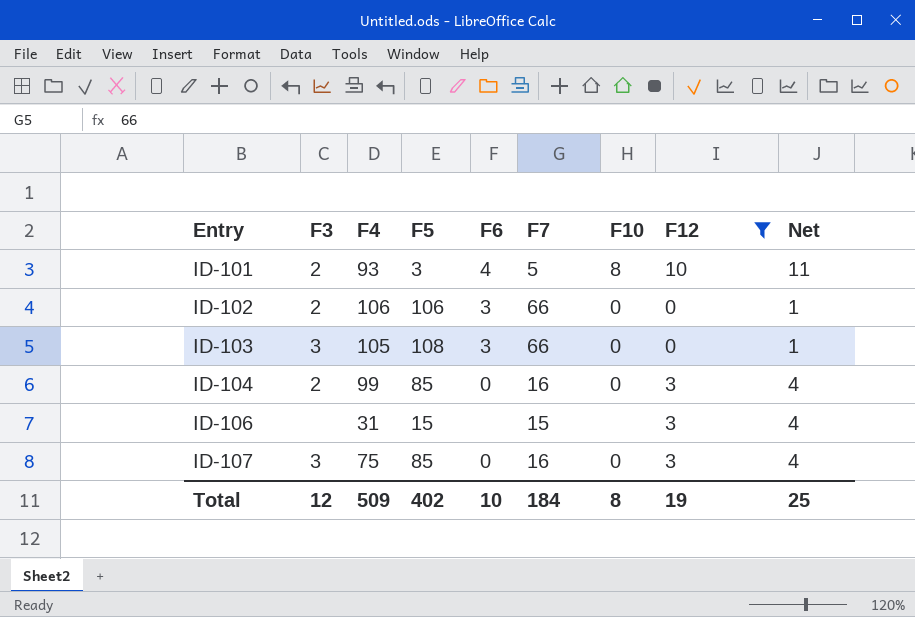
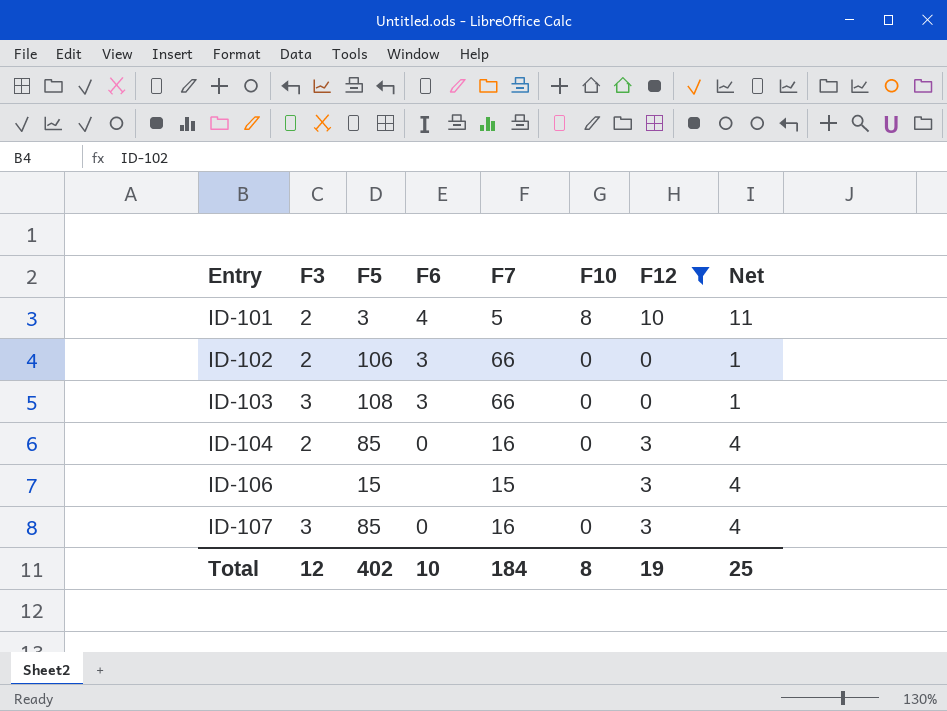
column F4 | position: 3 -> none

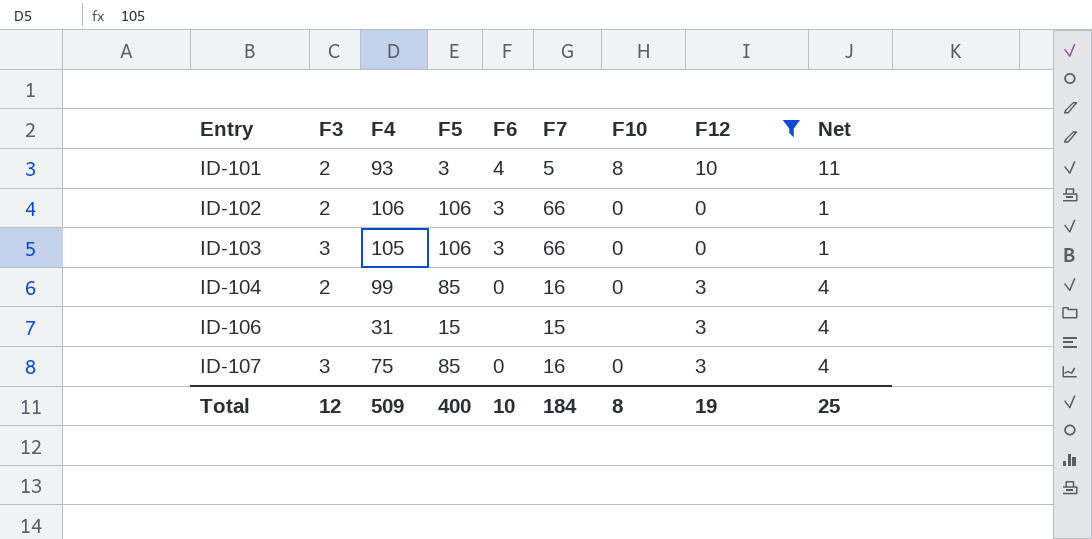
column F4 | position: none -> 3
ID-103 | F5: 108 -> 106
Total | F5: 402 -> 400

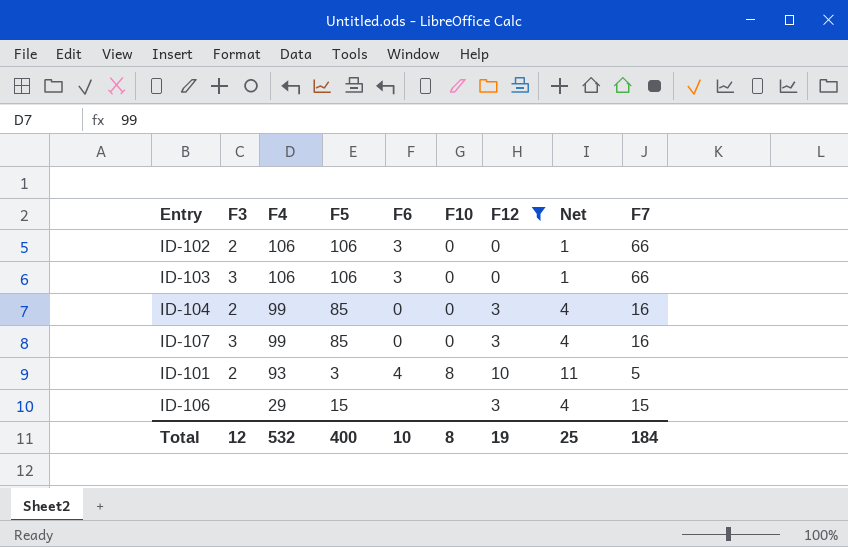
row order: Entry ascending -> F4 descending
column F7 | position: 6 -> 9
ID-103 | F4: 105 -> 106
ID-107 | F4: 75 -> 99
ID-106 | F4: 31 -> 29
Total | F4: 509 -> 532

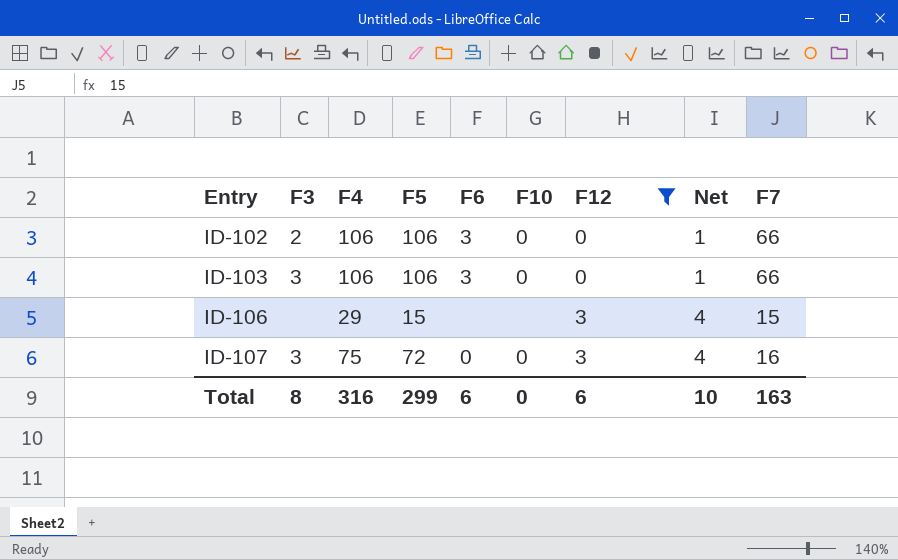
row order: F4 descending -> Entry ascending
row ID-104: 2 | 99 | 85 | 0 | 0 | 3 | 4 | 16 -> none
row ID-101: 2 | 93 | 3 | 4 | 8 | 10 | 11 | 5 -> none
ID-107 | F4: 99 -> 75
ID-107 | F5: 85 -> 72
Total | F3: 12 -> 8
Total | F4: 532 -> 316
Total | F5: 400 -> 299
Total | F6: 10 -> 6
Total | F10: 8 -> 0
Total | F12: 19 -> 6
Total | Net: 25 -> 10
Total | F7: 184 -> 163

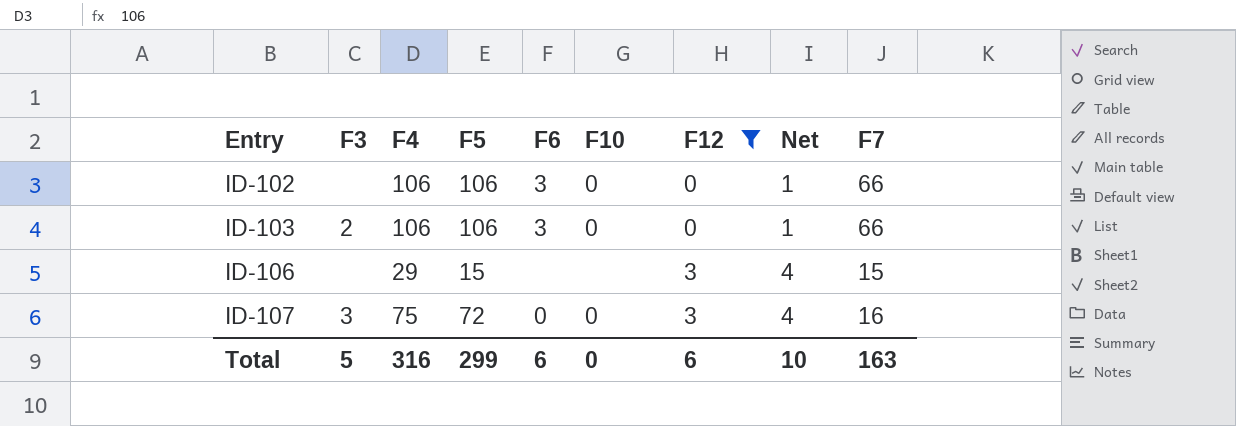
ID-102 | F3: 2 -> none
ID-103 | F3: 3 -> 2
Total | F3: 8 -> 5

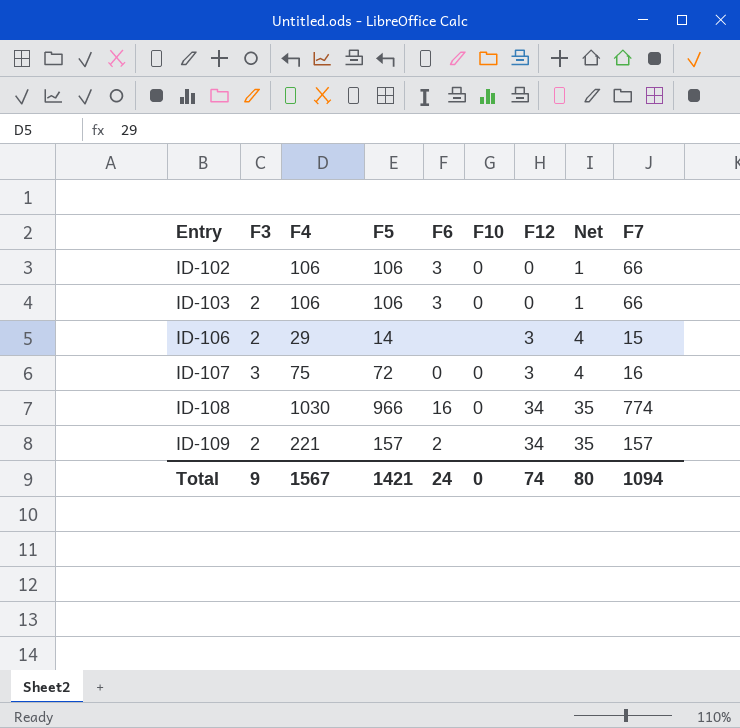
filter: F12 != 34 -> none
ID-106 | F3: none -> 2
ID-106 | F5: 15 -> 14
Total | F3: 5 -> 9
Total | F4: 316 -> 1567
Total | F5: 299 -> 1421
Total | F6: 6 -> 24
Total | F12: 6 -> 74
Total | Net: 10 -> 80
Total | F7: 163 -> 1094

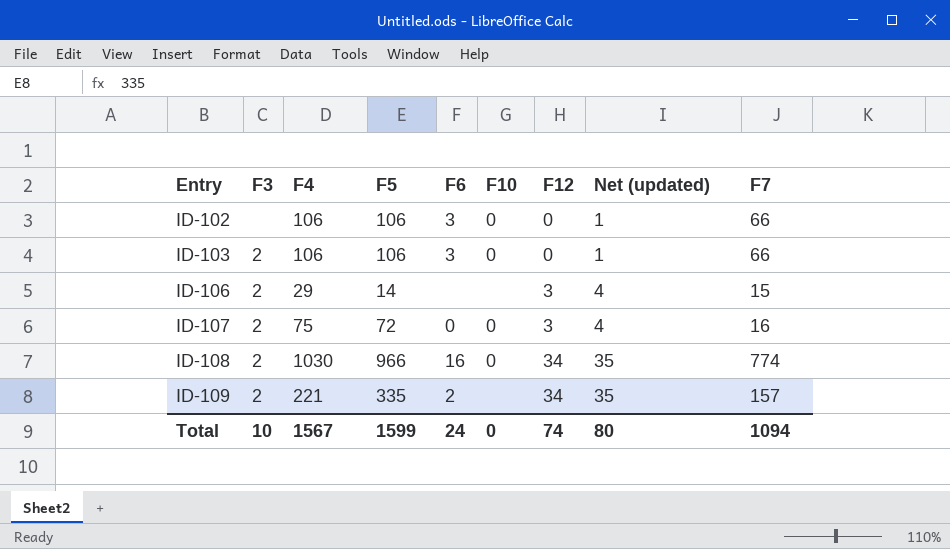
column name: Net -> Net (updated)
ID-107 | F3: 3 -> 2
ID-108 | F3: none -> 2
ID-109 | F5: 157 -> 335
Total | F3: 9 -> 10
Total | F5: 1421 -> 1599

